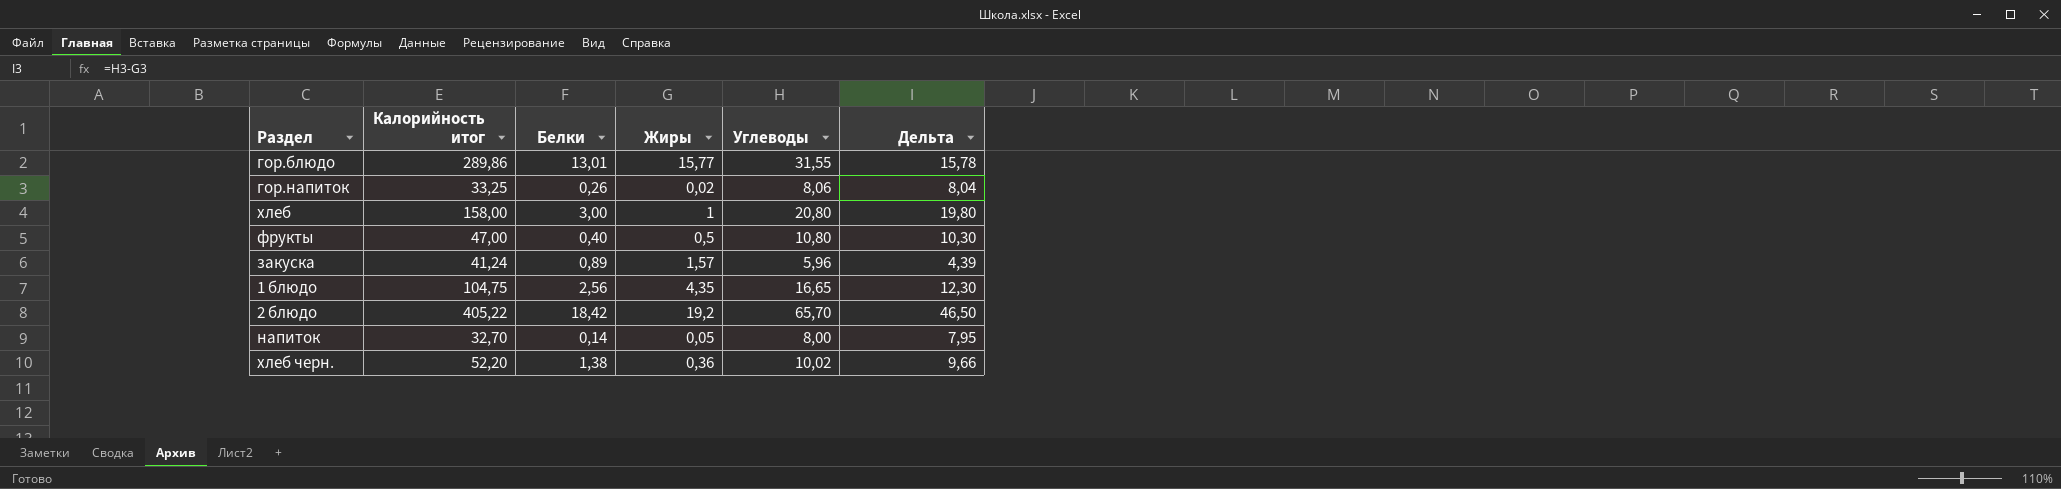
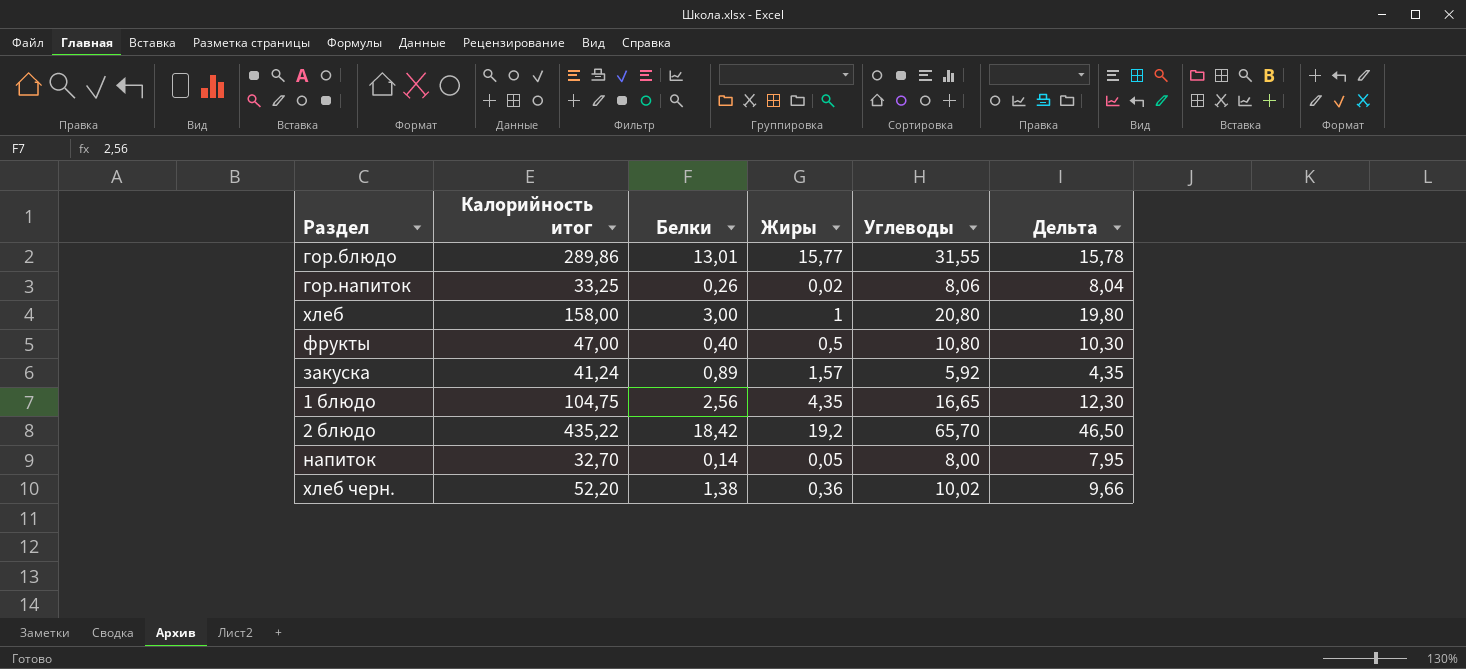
закуска | Углеводы: 5,96 -> 5,92
закуска | Дельта: 4,39 -> 4,35
2 блюдо | Калорийность итог: 405,22 -> 435,22

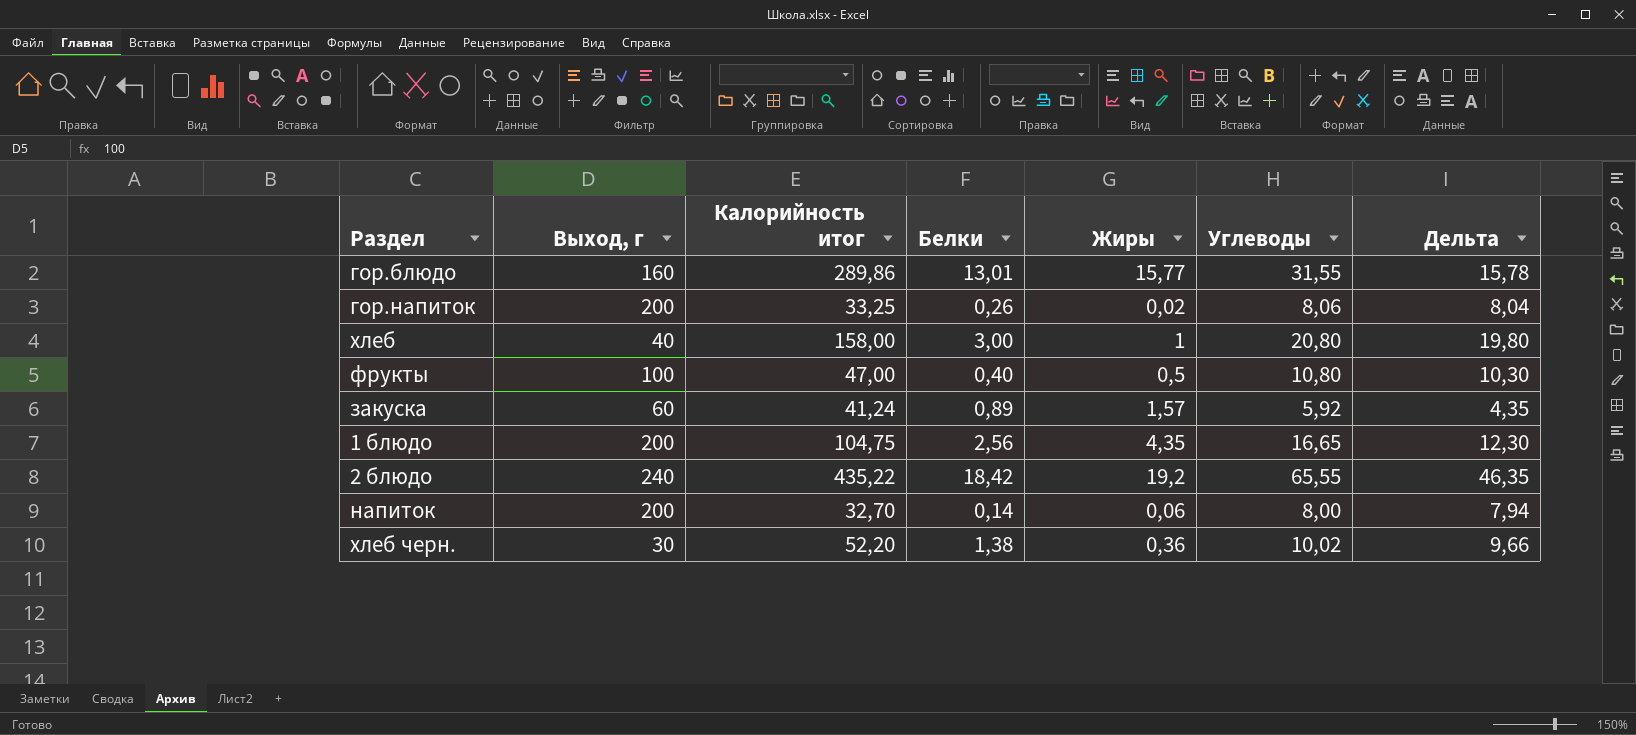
column Выход, г | position: none -> 2
2 блюдо | Углеводы: 65,70 -> 65,55
2 блюдо | Дельта: 46,50 -> 46,35
напиток | Жиры: 0,05 -> 0,06
напиток | Дельта: 7,95 -> 7,94

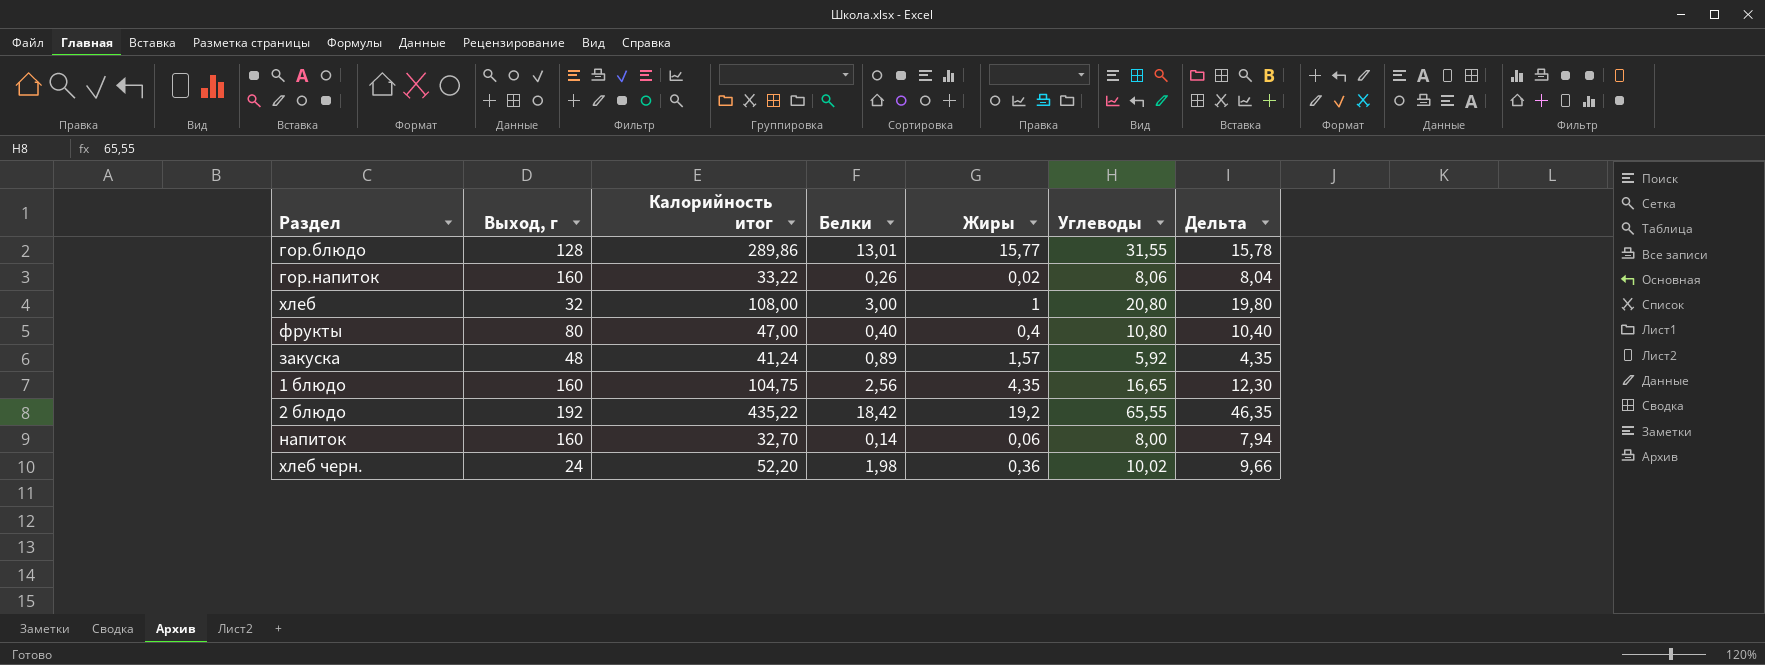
гор.блюдо | Выход, г: 160 -> 128
гор.напиток | Выход, г: 200 -> 160
гор.напиток | Калорийность итог: 33,25 -> 33,22
хлеб | Выход, г: 40 -> 32
хлеб | Калорийность итог: 158,00 -> 108,00
фрукты | Выход, г: 100 -> 80
фрукты | Жиры: 0,5 -> 0,4
фрукты | Дельта: 10,30 -> 10,40
закуска | Выход, г: 60 -> 48
1 блюдо | Выход, г: 200 -> 160
2 блюдо | Выход, г: 240 -> 192
напиток | Выход, г: 200 -> 160
хлеб черн. | Выход, г: 30 -> 24
хлеб черн. | Белки: 1,38 -> 1,98

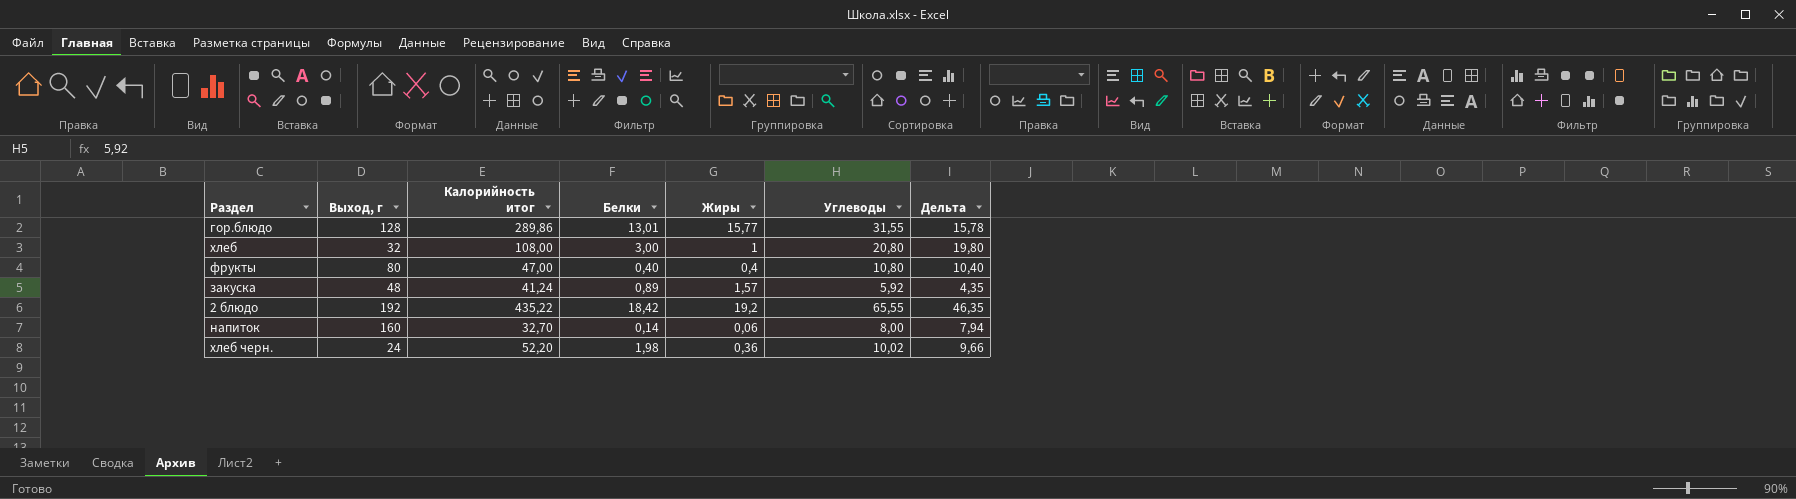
row гор.напиток: 160 | 33,22 | 0,26 | 0,02 | 8,06 | 8,04 -> none
row 1 блюдо: 160 | 104,75 | 2,56 | 4,35 | 16,65 | 12,30 -> none

